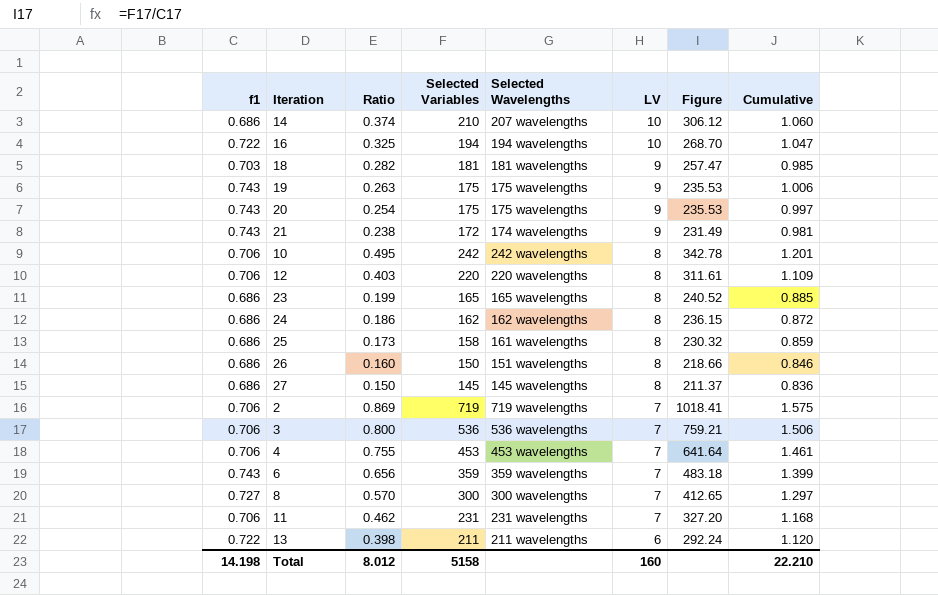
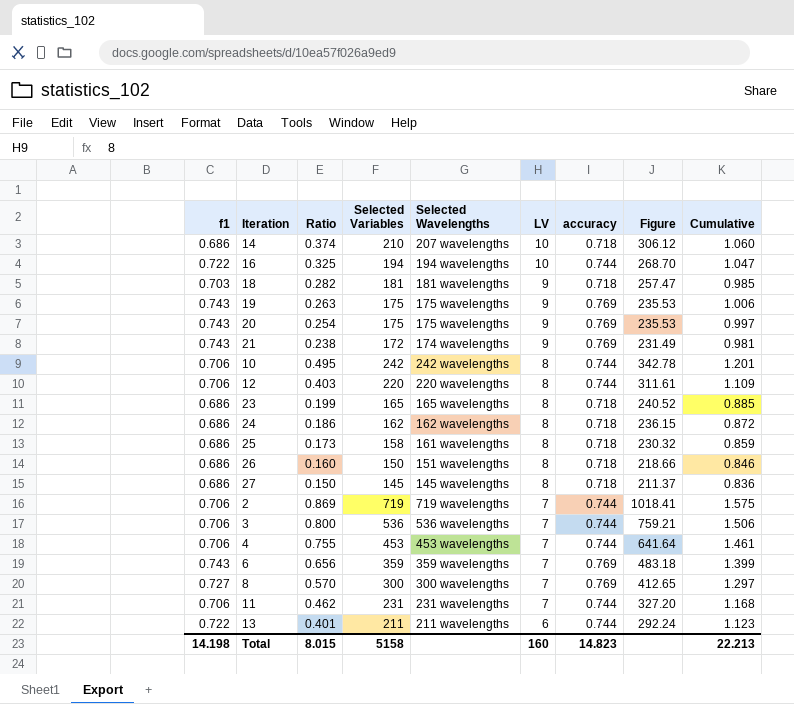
column accuracy | position: none -> 7
13 | Ratio: 0.398 -> 0.401
13 | Cumulative: 1.120 -> 1.123
Total | Ratio: 8.012 -> 8.015
Total | Cumulative: 22.210 -> 22.213

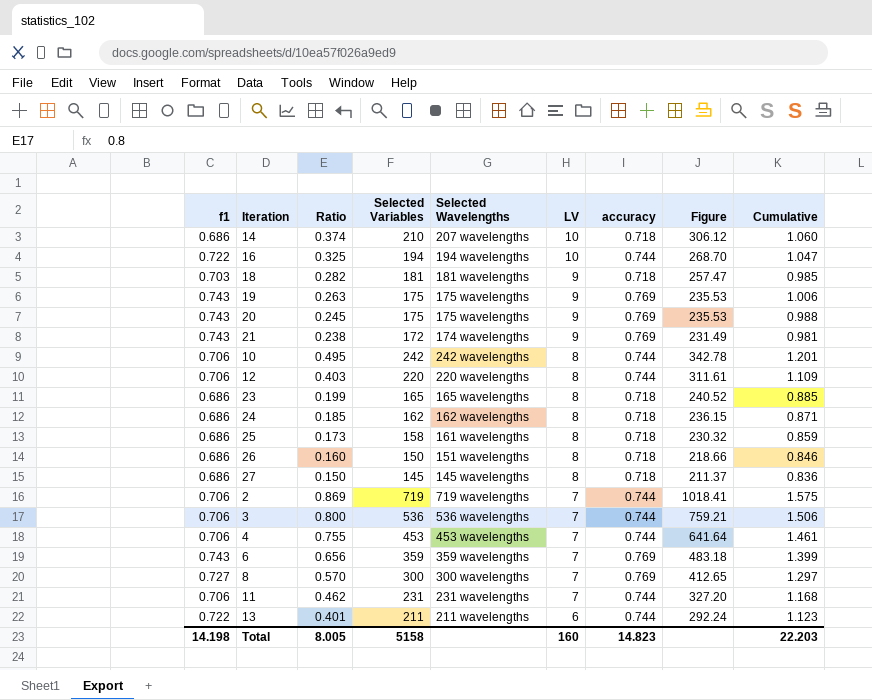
20 | Ratio: 0.254 -> 0.245
20 | Cumulative: 0.997 -> 0.988
24 | Ratio: 0.186 -> 0.185
24 | Cumulative: 0.872 -> 0.871
Total | Ratio: 8.015 -> 8.005
Total | Cumulative: 22.213 -> 22.203

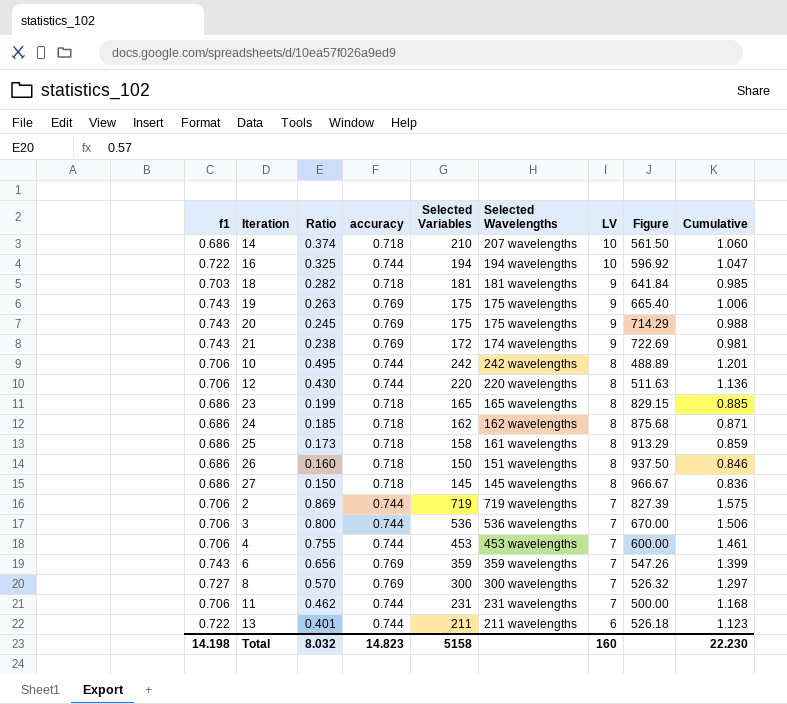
column accuracy | position: 7 -> 4
column Figure | formula: [Selected Variables] / [f1] -> [Selected Variables] / [Ratio]
12 | Ratio: 0.403 -> 0.430
12 | Cumulative: 1.109 -> 1.136
Total | Ratio: 8.005 -> 8.032
Total | Cumulative: 22.203 -> 22.230

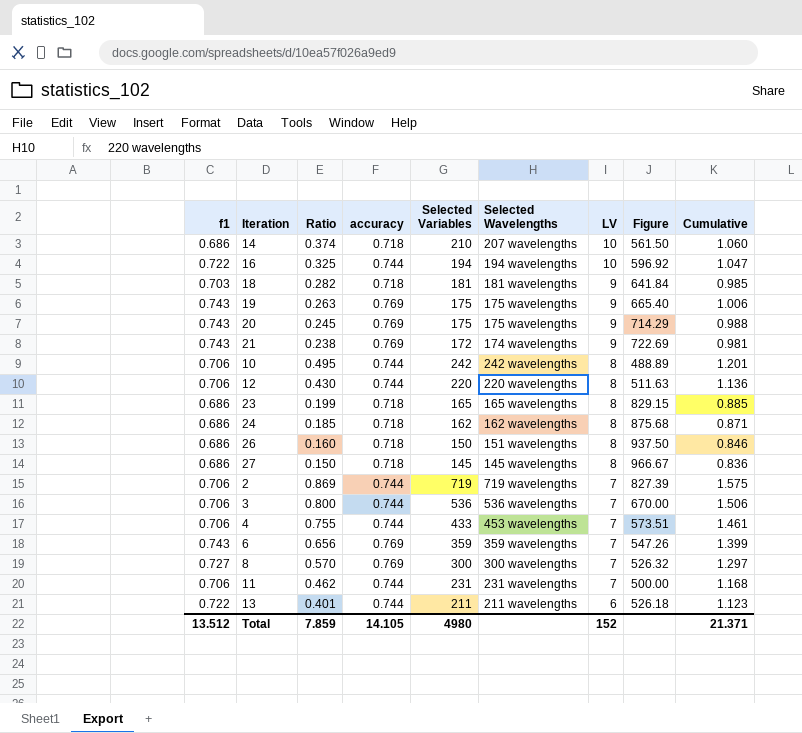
row 25: 0.686 | 0.173 | 0.718 | 158 | 161 wavelengths | 8 | 913.29 | 0.859 -> none
4 | Selected Variables: 453 -> 433
4 | Figure: 600.00 -> 573.51
Total | f1: 14.198 -> 13.512
Total | Ratio: 8.032 -> 7.859
Total | accuracy: 14.823 -> 14.105
Total | Selected Variables: 5158 -> 4980
Total | LV: 160 -> 152
Total | Cumulative: 22.230 -> 21.371

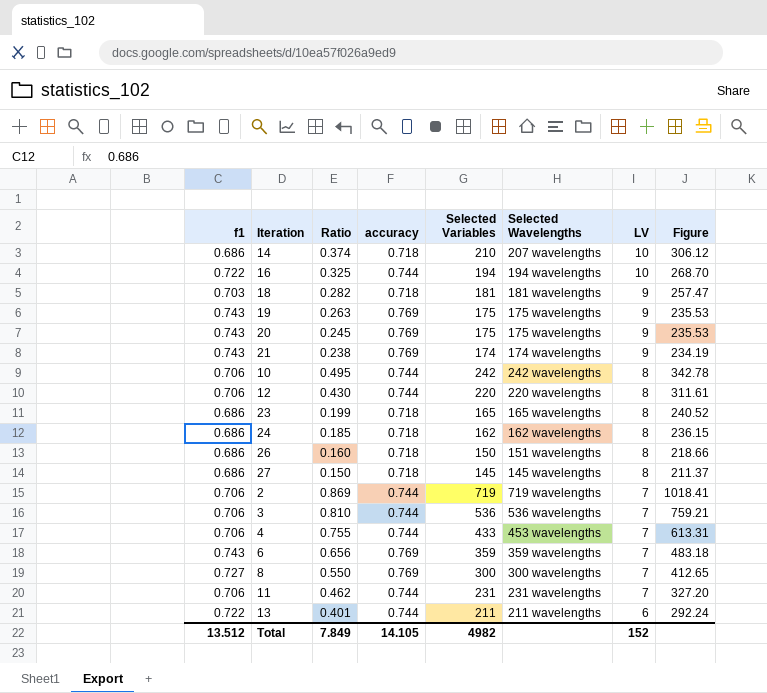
column Cumulative | formula: [f1] + [Ratio] -> none
column Figure | formula: [Selected Variables] / [Ratio] -> [Selected Variables] / [f1]
21 | Selected Variables: 172 -> 174
3 | Ratio: 0.800 -> 0.810
8 | Ratio: 0.570 -> 0.550
Total | Ratio: 7.859 -> 7.849
Total | Selected Variables: 4980 -> 4982

